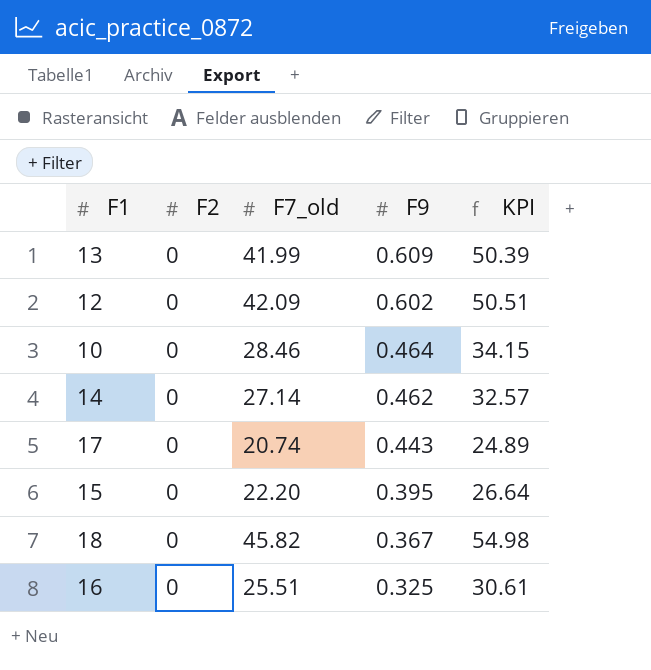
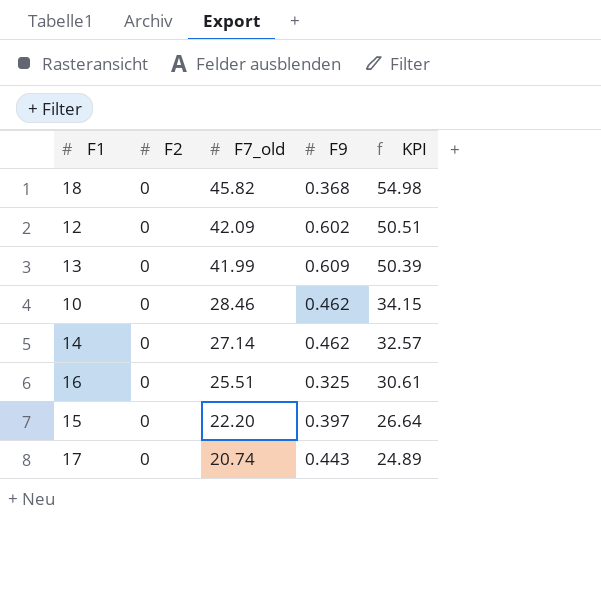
row order: F9 descending -> F7_old descending
18 | F9: 0.367 -> 0.368
10 | F9: 0.464 -> 0.462
15 | F9: 0.395 -> 0.397

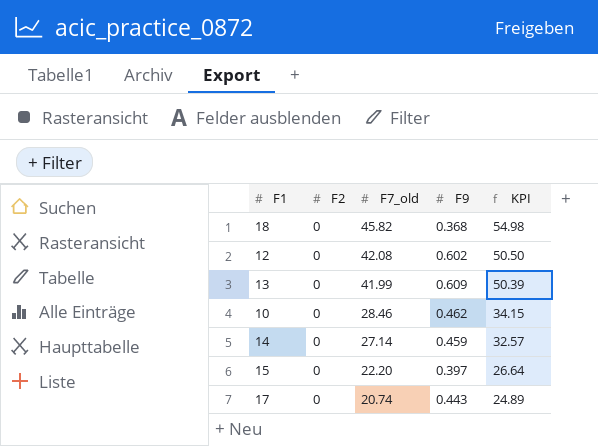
row 16: 0 | 25.51 | 0.325 | 30.61 -> none
12 | F7_old: 42.09 -> 42.08
12 | KPI: 50.51 -> 50.50
14 | F9: 0.462 -> 0.459

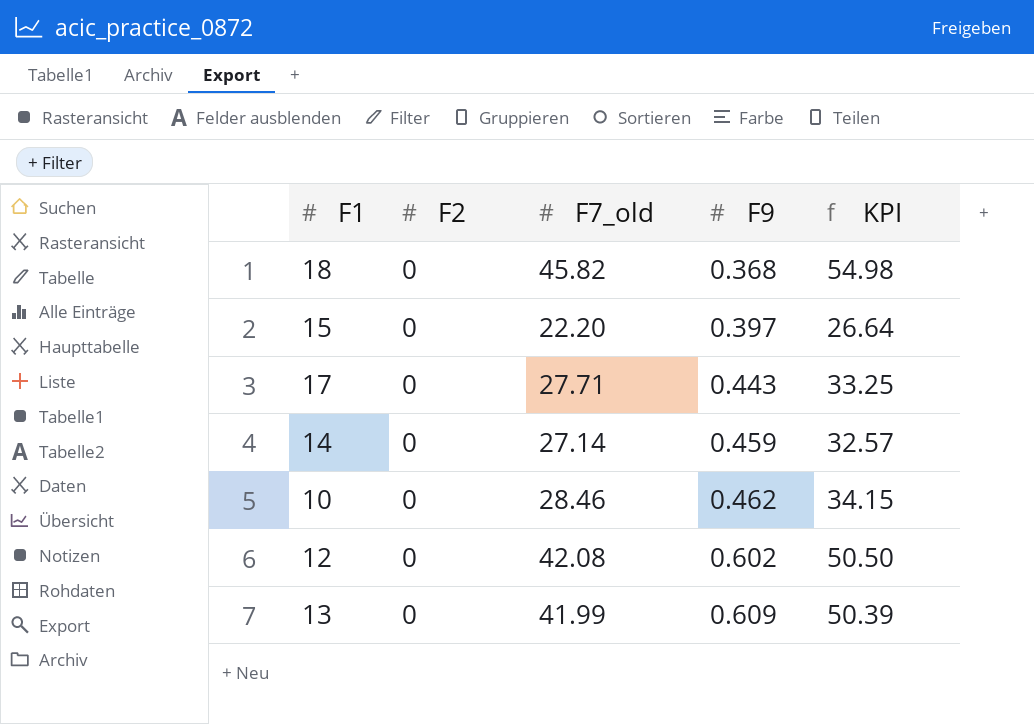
row order: F7_old descending -> F9 ascending
17 | F7_old: 20.74 -> 27.71
17 | KPI: 24.89 -> 33.25

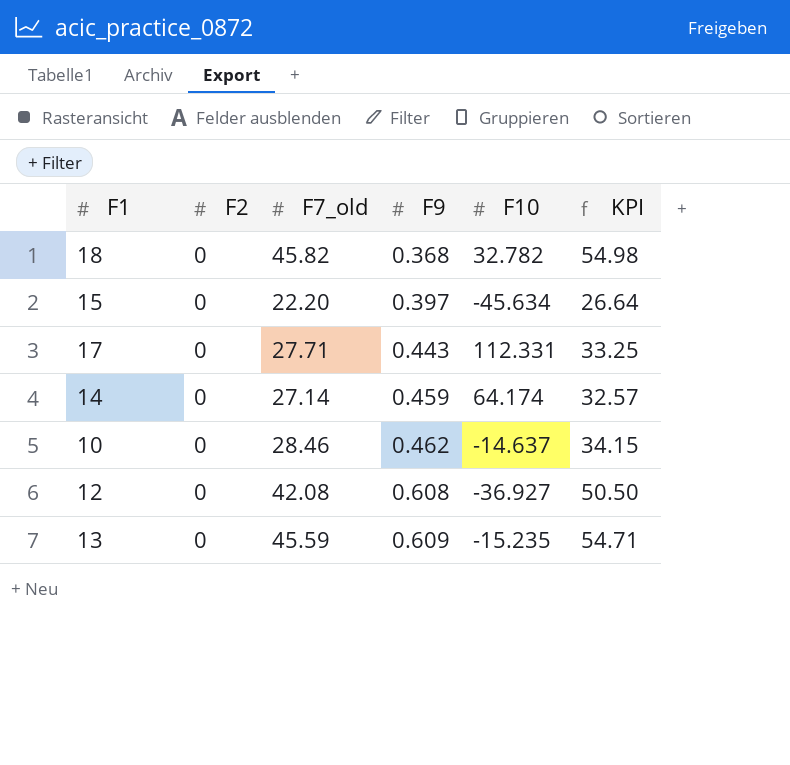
column F10 | position: none -> 5
12 | F9: 0.602 -> 0.608
13 | F7_old: 41.99 -> 45.59
13 | KPI: 50.39 -> 54.71

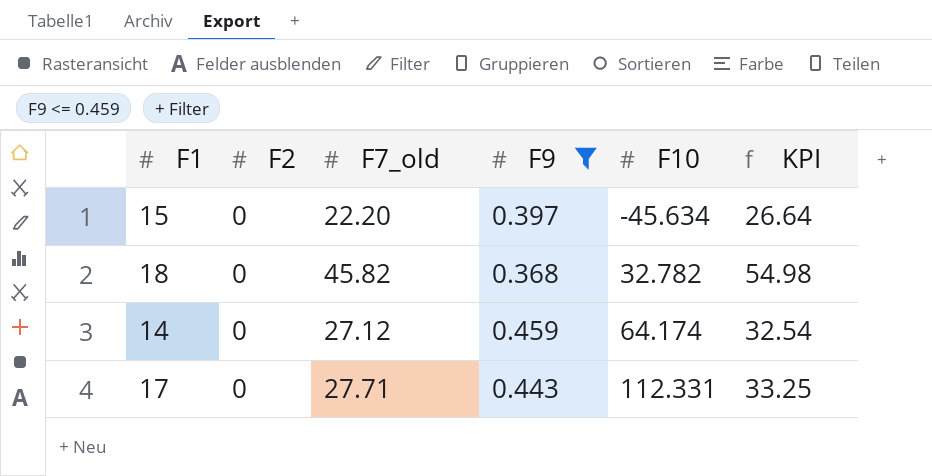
filter: none -> F9 <= 0.459
row order: F9 ascending -> F10 ascending
14 | F7_old: 27.14 -> 27.12
14 | KPI: 32.57 -> 32.54

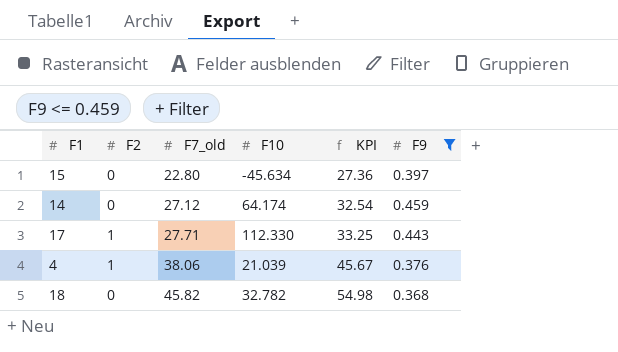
row order: F10 ascending -> F7_old ascending
column F9 | position: 4 -> 6
15 | F7_old: 22.20 -> 22.80
15 | KPI: 26.64 -> 27.36
17 | F2: 0 -> 1
17 | F10: 112.331 -> 112.330
row 4: none -> 1 | 38.06 | 21.039 | 45.67 | 0.376

